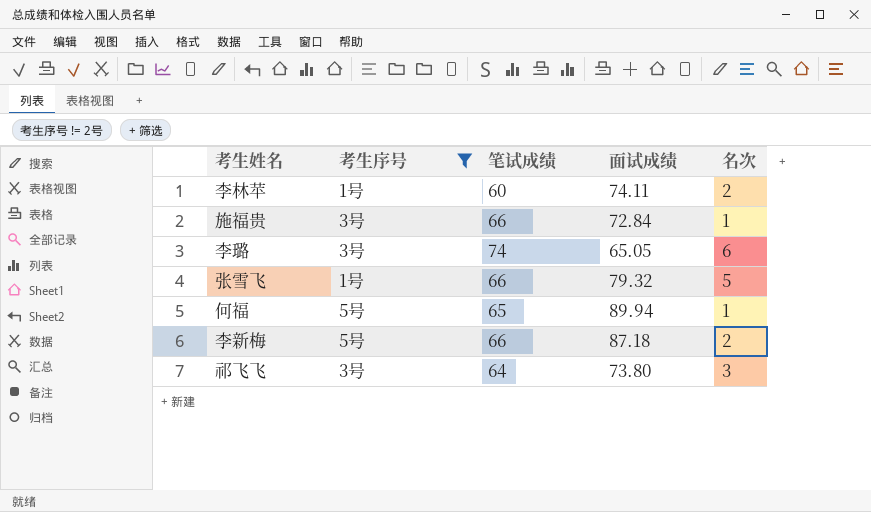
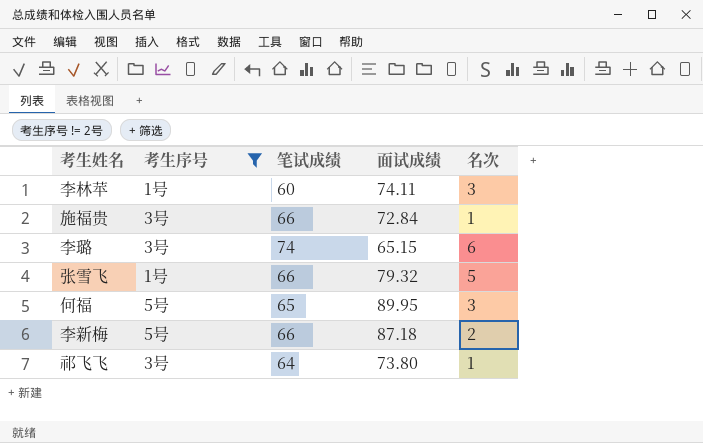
李林苹 | 名次: 2 -> 3
李璐 | 面试成绩: 65.05 -> 65.15
何福 | 面试成绩: 89.94 -> 89.95
何福 | 名次: 1 -> 3
祁飞飞 | 名次: 3 -> 1

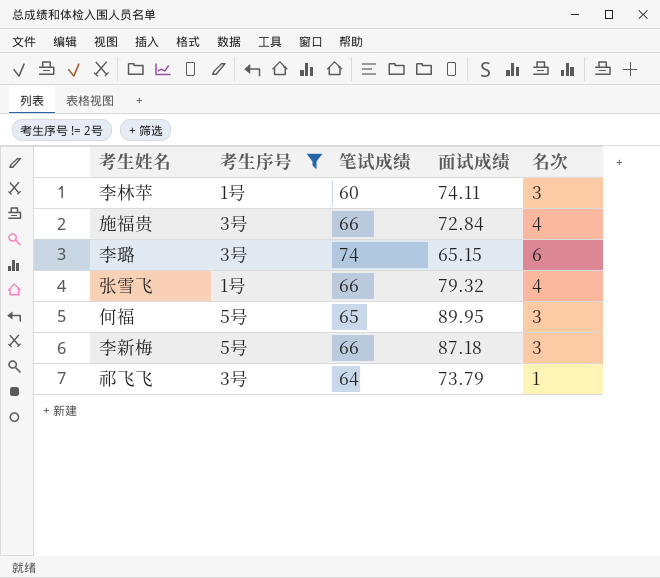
施福贵 | 名次: 1 -> 4
张雪飞 | 名次: 5 -> 4
李新梅 | 名次: 2 -> 3
祁飞飞 | 面试成绩: 73.80 -> 73.79

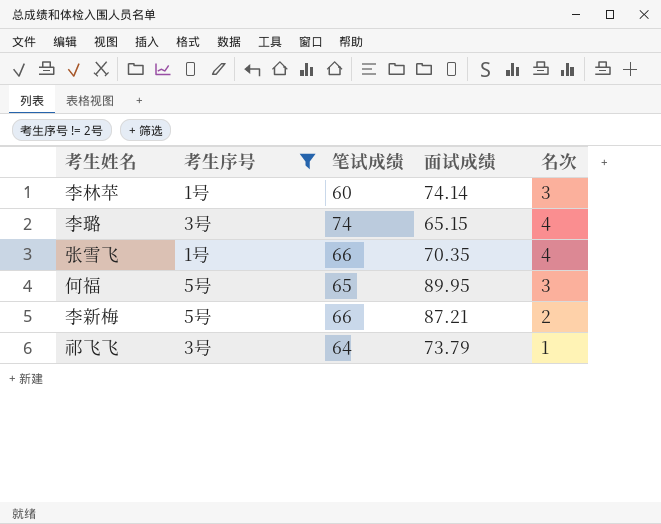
row 施福贵: 3号 | 66 | 72.84 | 4 -> none
李林苹 | 面试成绩: 74.11 -> 74.14
李璐 | 名次: 6 -> 4
张雪飞 | 面试成绩: 79.32 -> 70.35
李新梅 | 面试成绩: 87.18 -> 87.21
李新梅 | 名次: 3 -> 2

